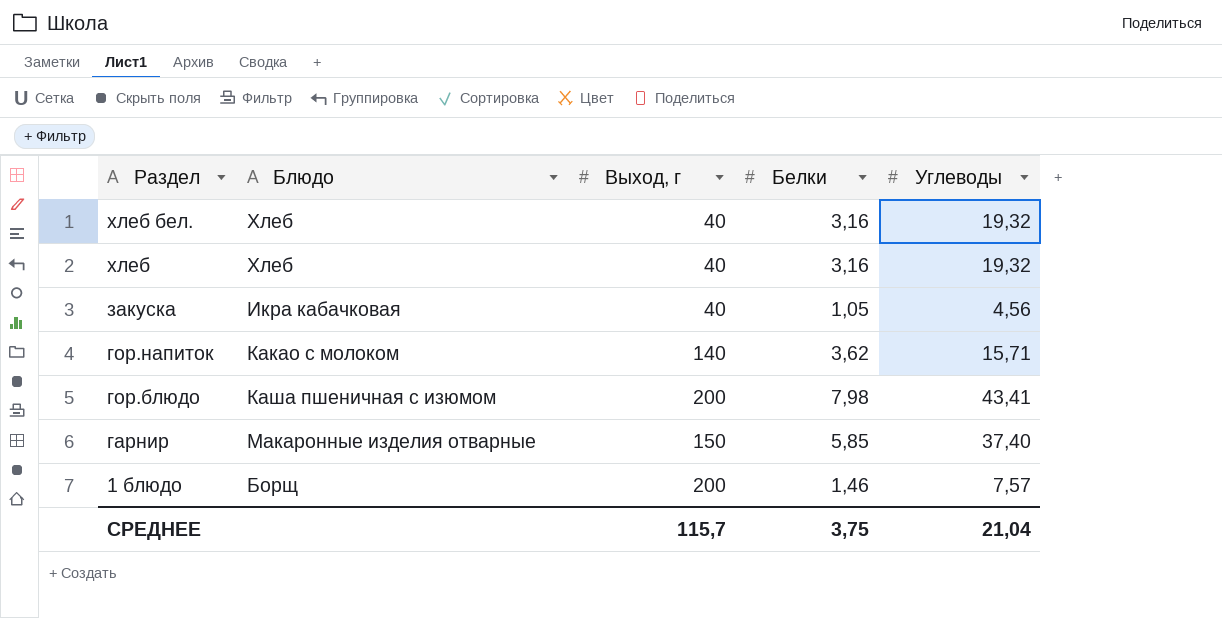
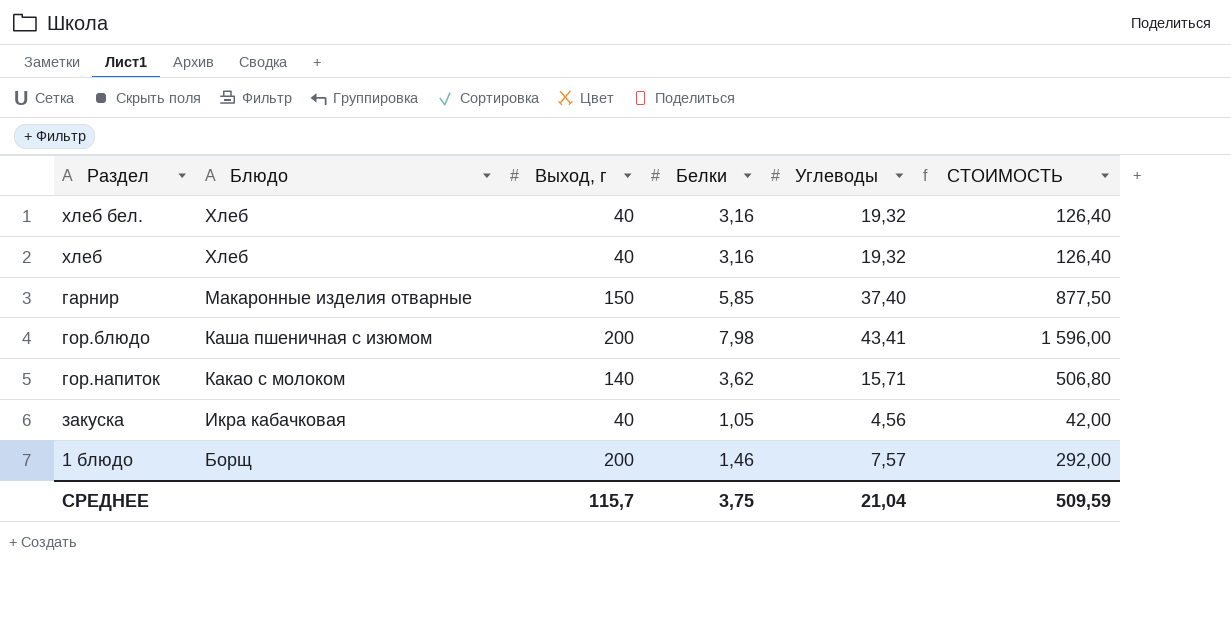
row order: Раздел descending -> Блюдо descending
column СТОИМОСТЬ | formula: none -> [Выход, г] * [Белки]

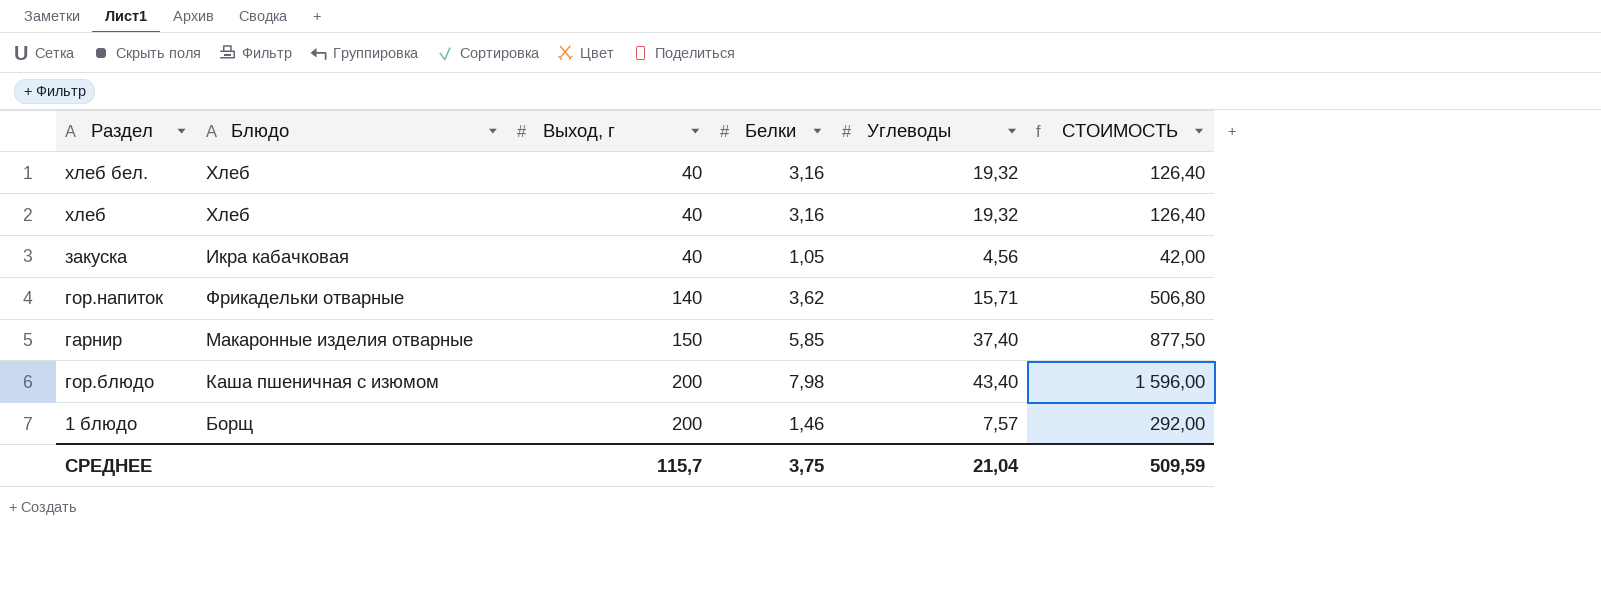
row order: Блюдо descending -> Выход, г ascending
гор.напиток | Блюдо: Какао с молоком -> Фрикадельки отварные
гор.блюдо | Углеводы: 43,41 -> 43,40

